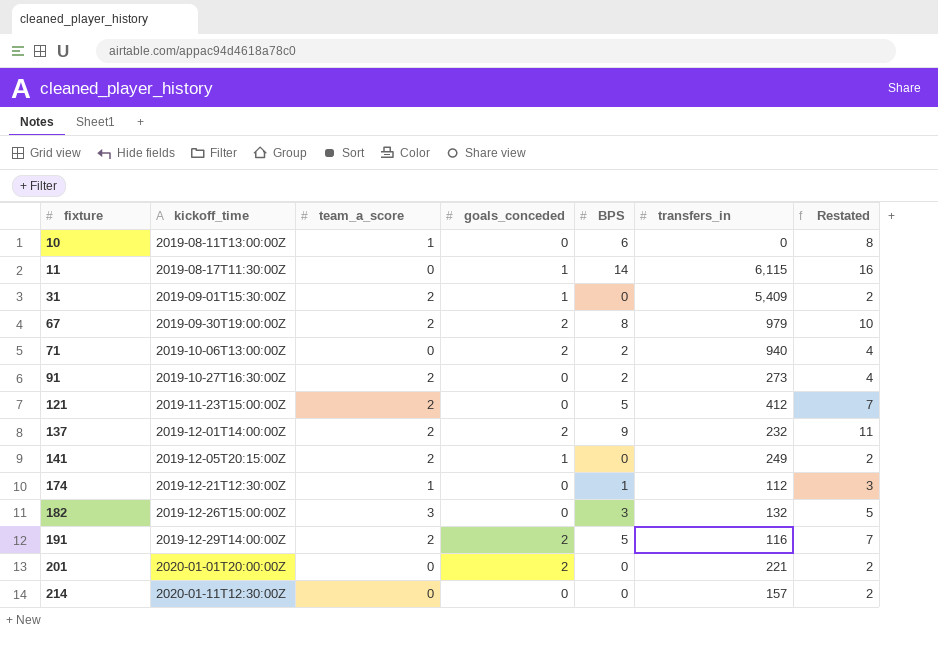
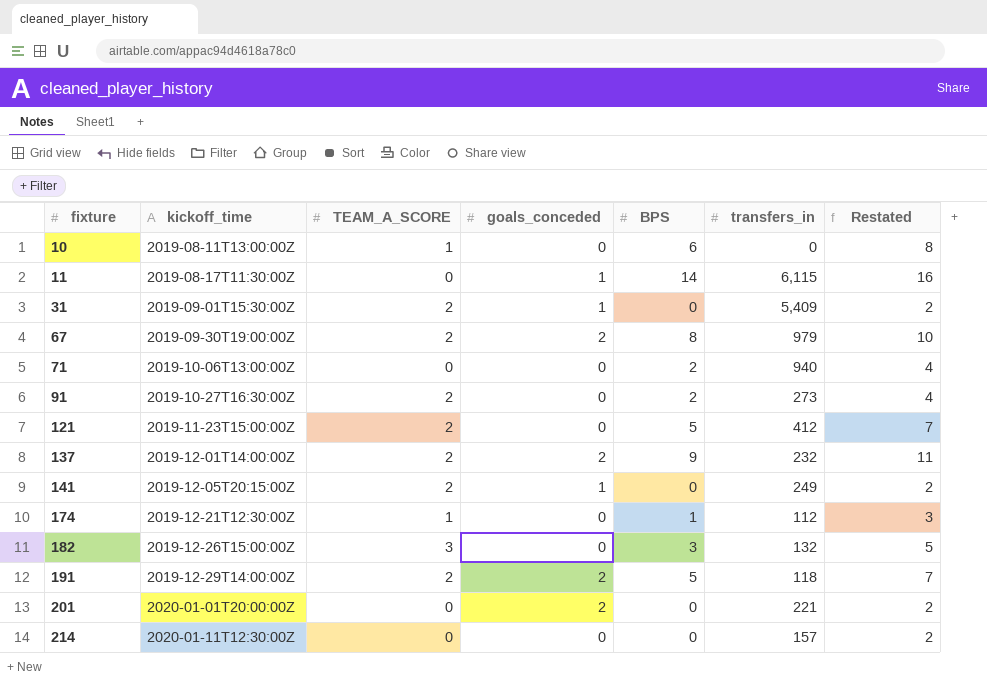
column name: team_a_score -> TEAM_A_SCORE
71 | goals_conceded: 2 -> 0
191 | transfers_in: 116 -> 118

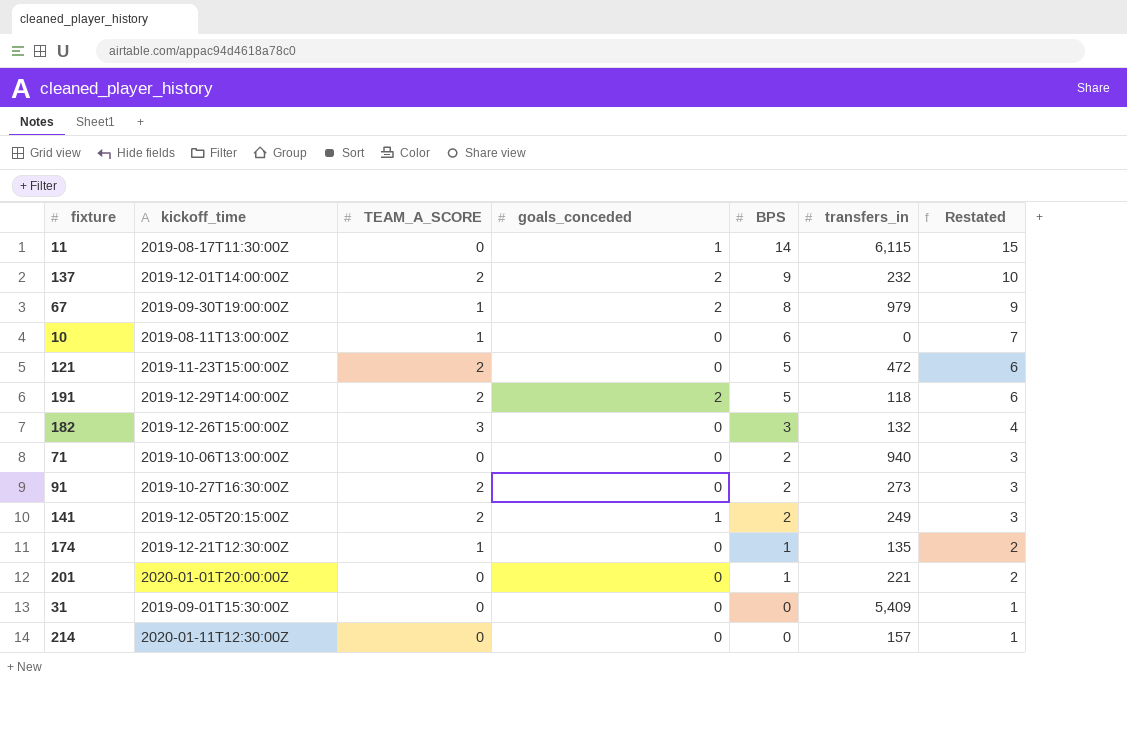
row order: fixture ascending -> BPS descending
column Restated | formula: [BPS] + 2 -> [BPS] + 1
67 | TEAM_A_SCORE: 2 -> 1
121 | transfers_in: 412 -> 472
141 | BPS: 0 -> 2
174 | transfers_in: 112 -> 135
201 | goals_conceded: 2 -> 0
201 | BPS: 0 -> 1
31 | TEAM_A_SCORE: 2 -> 0
31 | goals_conceded: 1 -> 0

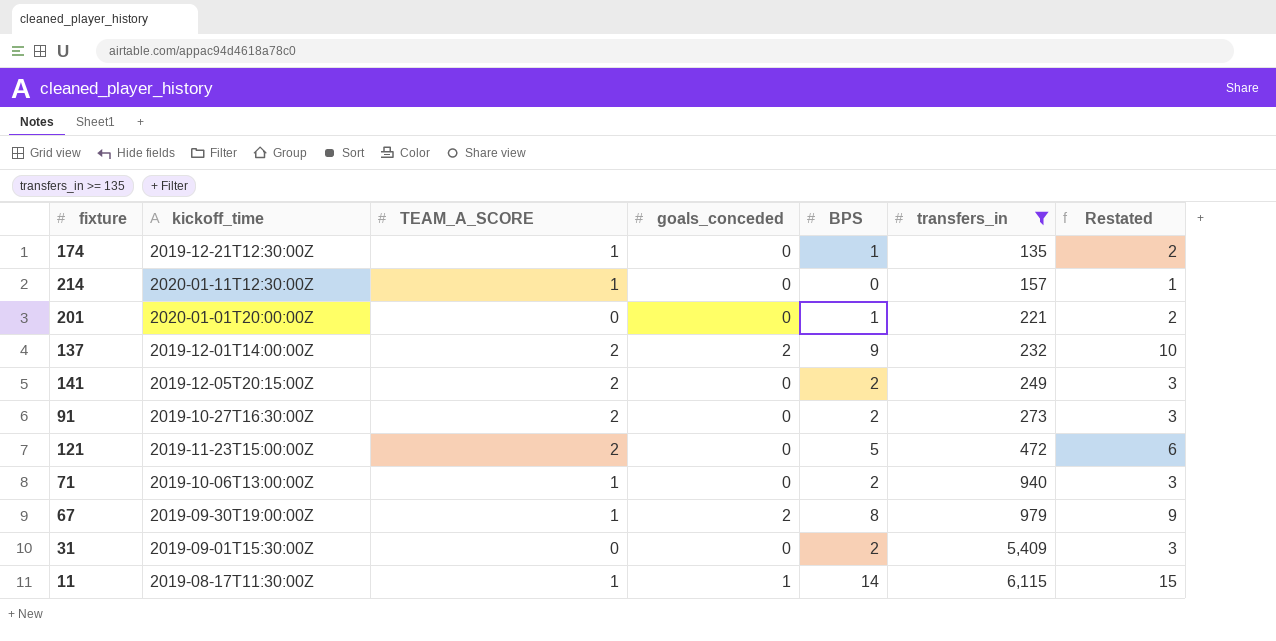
filter: none -> transfers_in >= 135
row order: BPS descending -> transfers_in ascending
214 | TEAM_A_SCORE: 0 -> 1
141 | goals_conceded: 1 -> 0
71 | TEAM_A_SCORE: 0 -> 1
31 | BPS: 0 -> 2
31 | Restated: 1 -> 3
11 | TEAM_A_SCORE: 0 -> 1

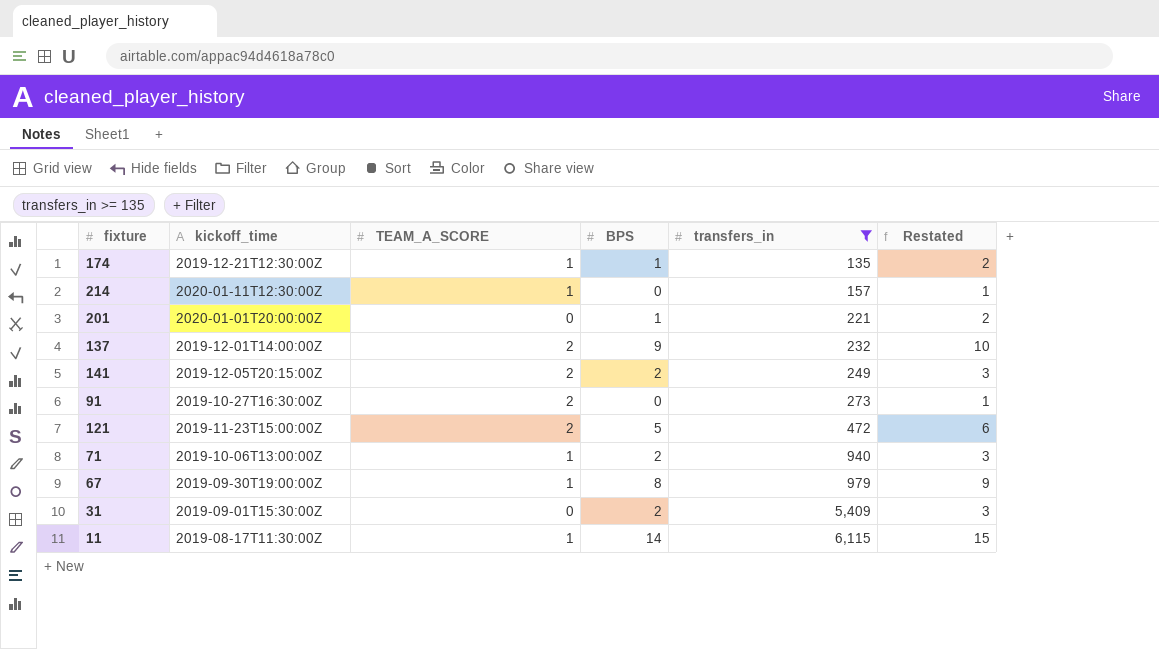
column goals_conceded | position: 4 -> none
91 | BPS: 2 -> 0
91 | Restated: 3 -> 1

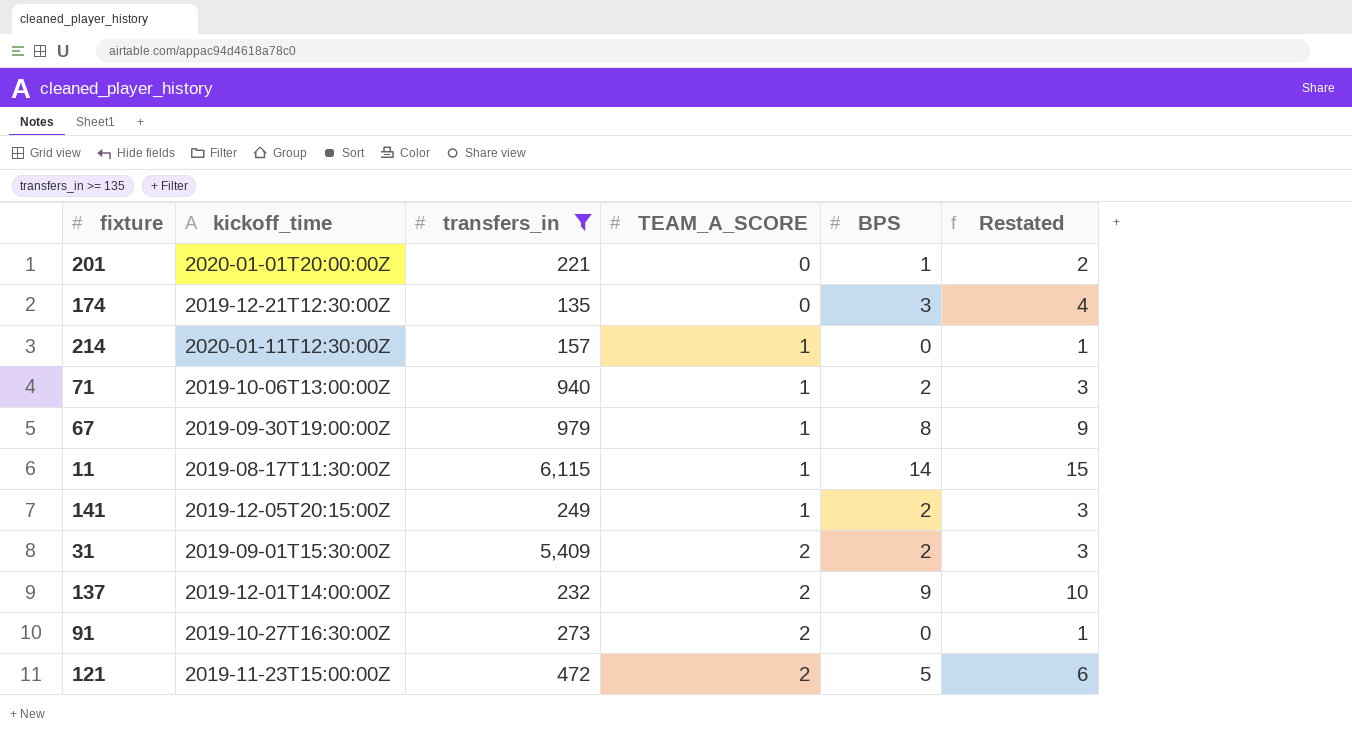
row order: transfers_in ascending -> TEAM_A_SCORE ascending
column transfers_in | position: 5 -> 3
174 | TEAM_A_SCORE: 1 -> 0
174 | BPS: 1 -> 3
174 | Restated: 2 -> 4
141 | TEAM_A_SCORE: 2 -> 1
31 | TEAM_A_SCORE: 0 -> 2

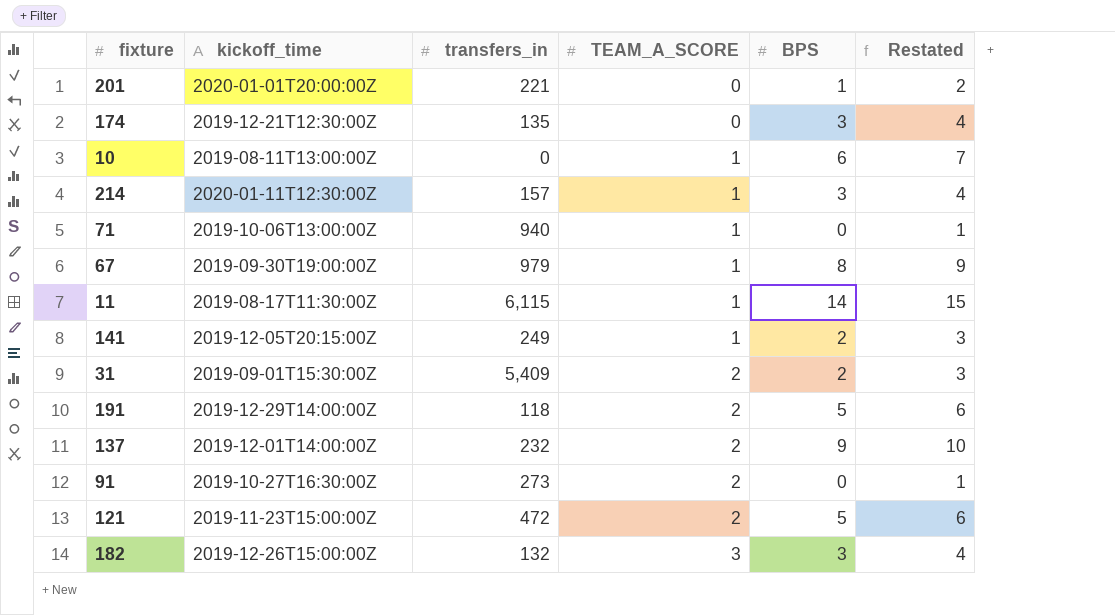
filter: transfers_in >= 135 -> none
214 | BPS: 0 -> 3
214 | Restated: 1 -> 4
71 | BPS: 2 -> 0
71 | Restated: 3 -> 1

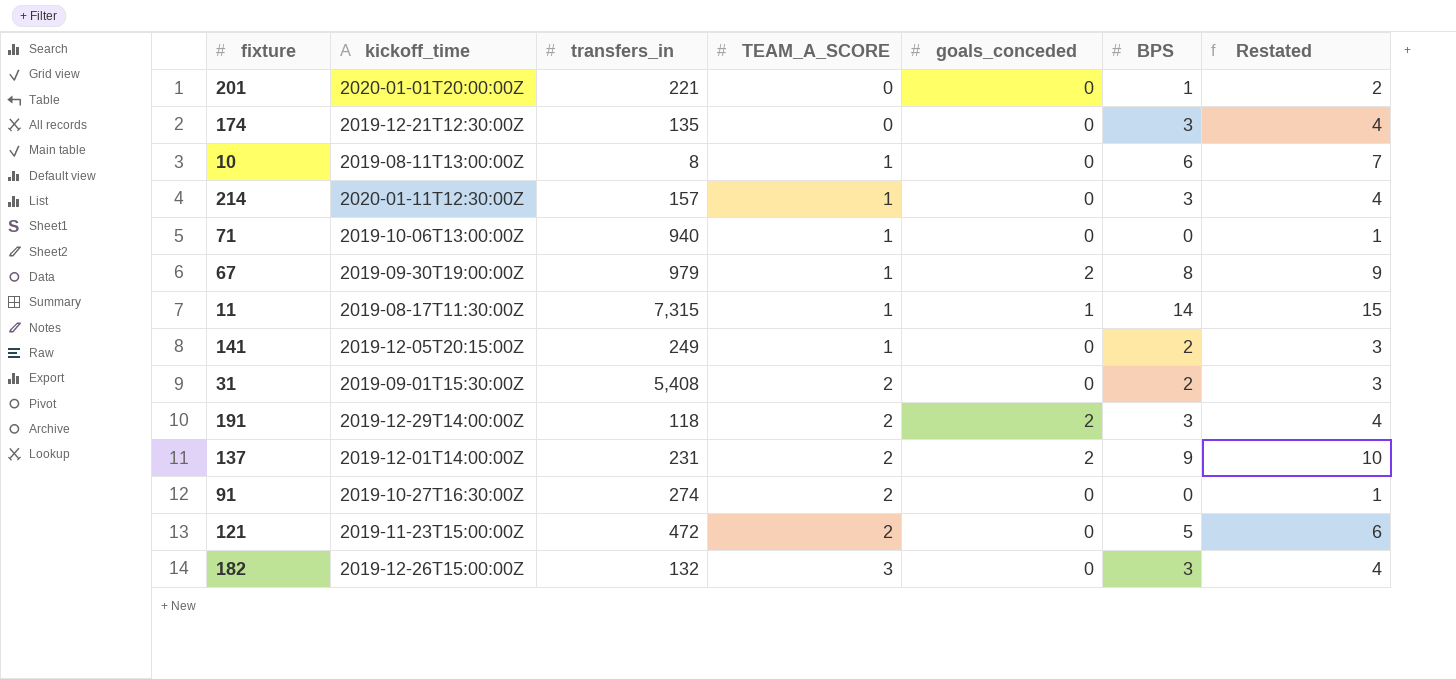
column goals_conceded | position: none -> 5
10 | transfers_in: 0 -> 8
11 | transfers_in: 6,115 -> 7,315
31 | transfers_in: 5,409 -> 5,408
191 | BPS: 5 -> 3
191 | Restated: 6 -> 4
137 | transfers_in: 232 -> 231
91 | transfers_in: 273 -> 274

